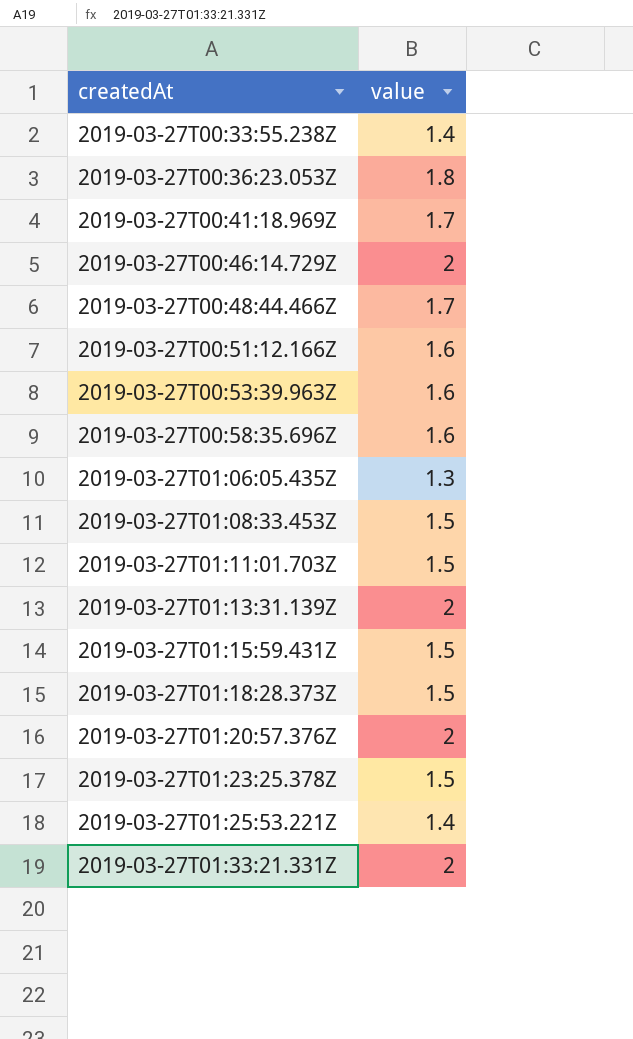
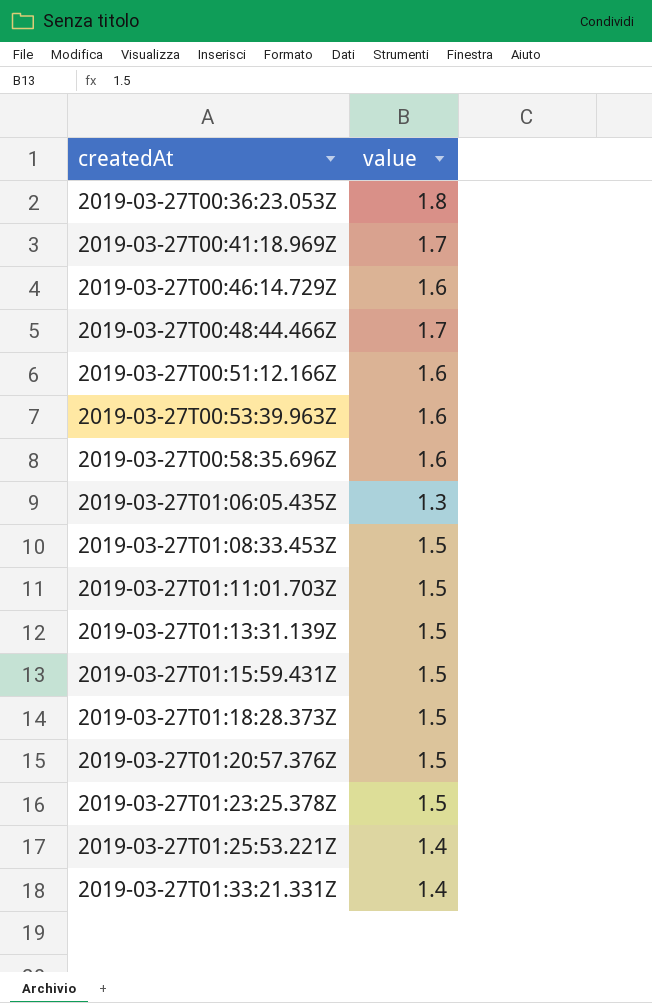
row 2019-03-27T00:33:55.238Z: 1.4 -> none
2019-03-27T00:46:14.729Z | value: 2 -> 1.6
2019-03-27T01:13:31.139Z | value: 2 -> 1.5
2019-03-27T01:20:57.376Z | value: 2 -> 1.5
2019-03-27T01:33:21.331Z | value: 2 -> 1.4

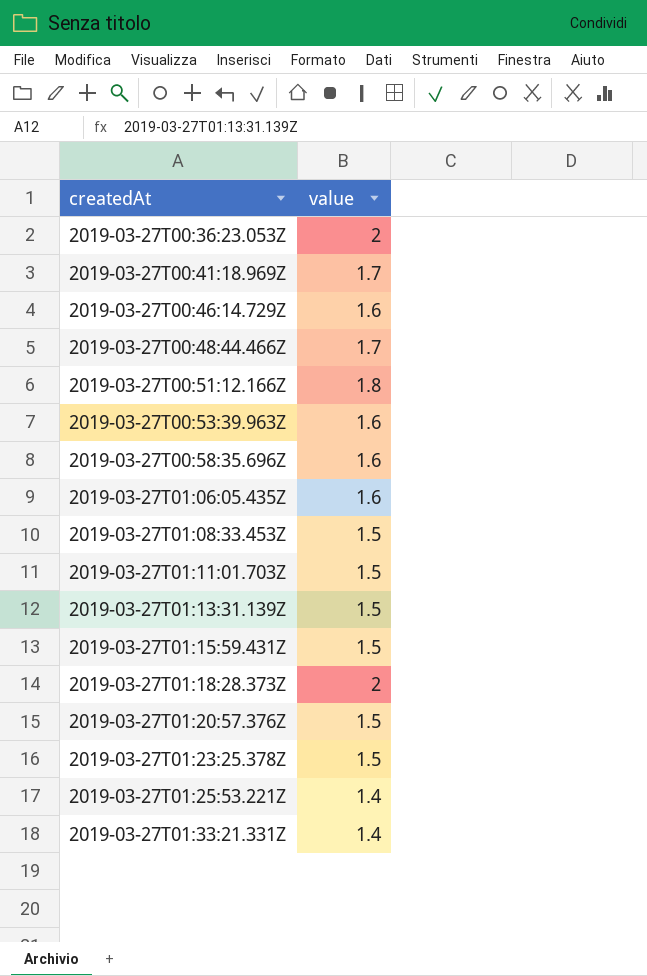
2019-03-27T00:36:23.053Z | value: 1.8 -> 2
2019-03-27T00:51:12.166Z | value: 1.6 -> 1.8
2019-03-27T01:06:05.435Z | value: 1.3 -> 1.6
2019-03-27T01:18:28.373Z | value: 1.5 -> 2

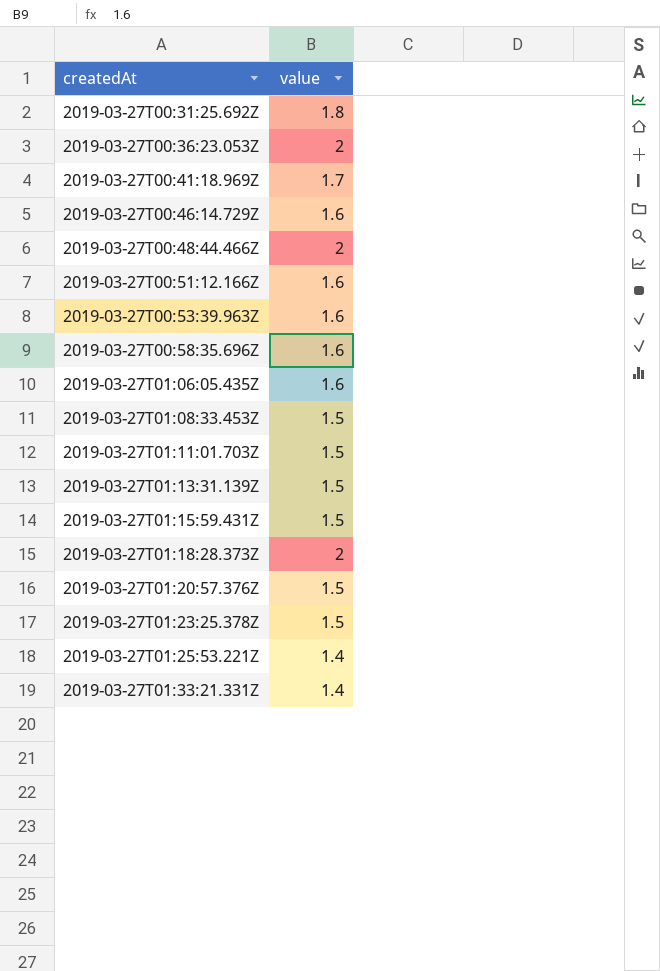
row 2019-03-27T00:31:25.692Z: none -> 1.8
2019-03-27T00:48:44.466Z | value: 1.7 -> 2
2019-03-27T00:51:12.166Z | value: 1.8 -> 1.6

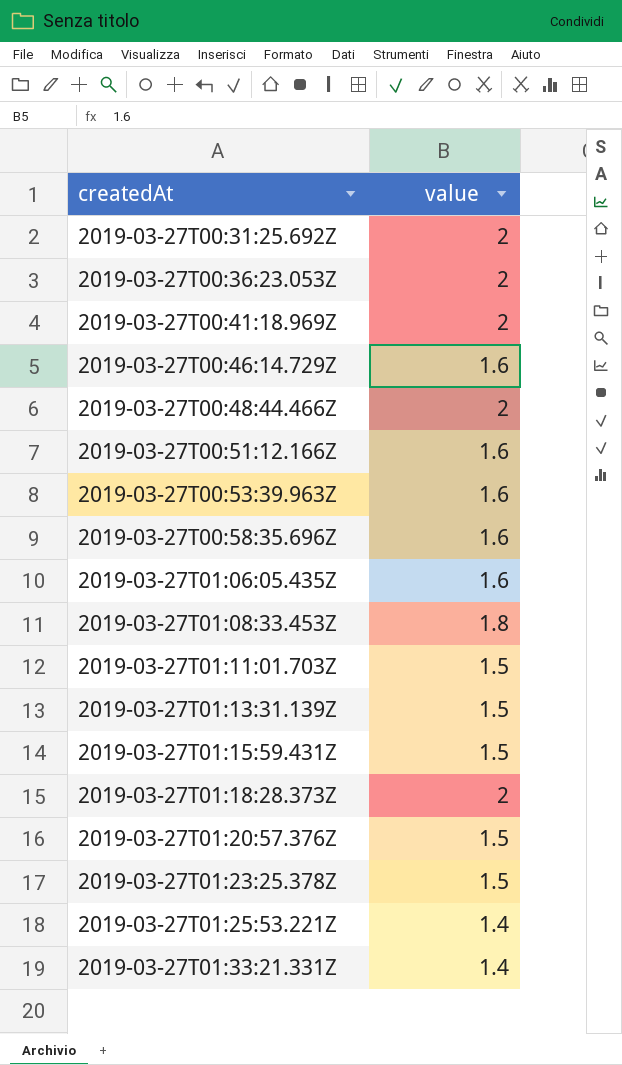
2019-03-27T00:31:25.692Z | value: 1.8 -> 2
2019-03-27T00:41:18.969Z | value: 1.7 -> 2
2019-03-27T01:08:33.453Z | value: 1.5 -> 1.8

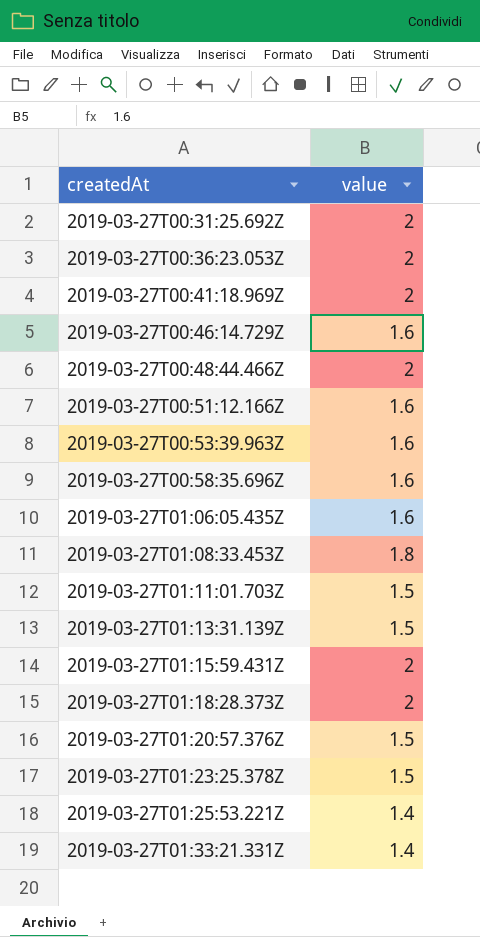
2019-03-27T01:15:59.431Z | value: 1.5 -> 2

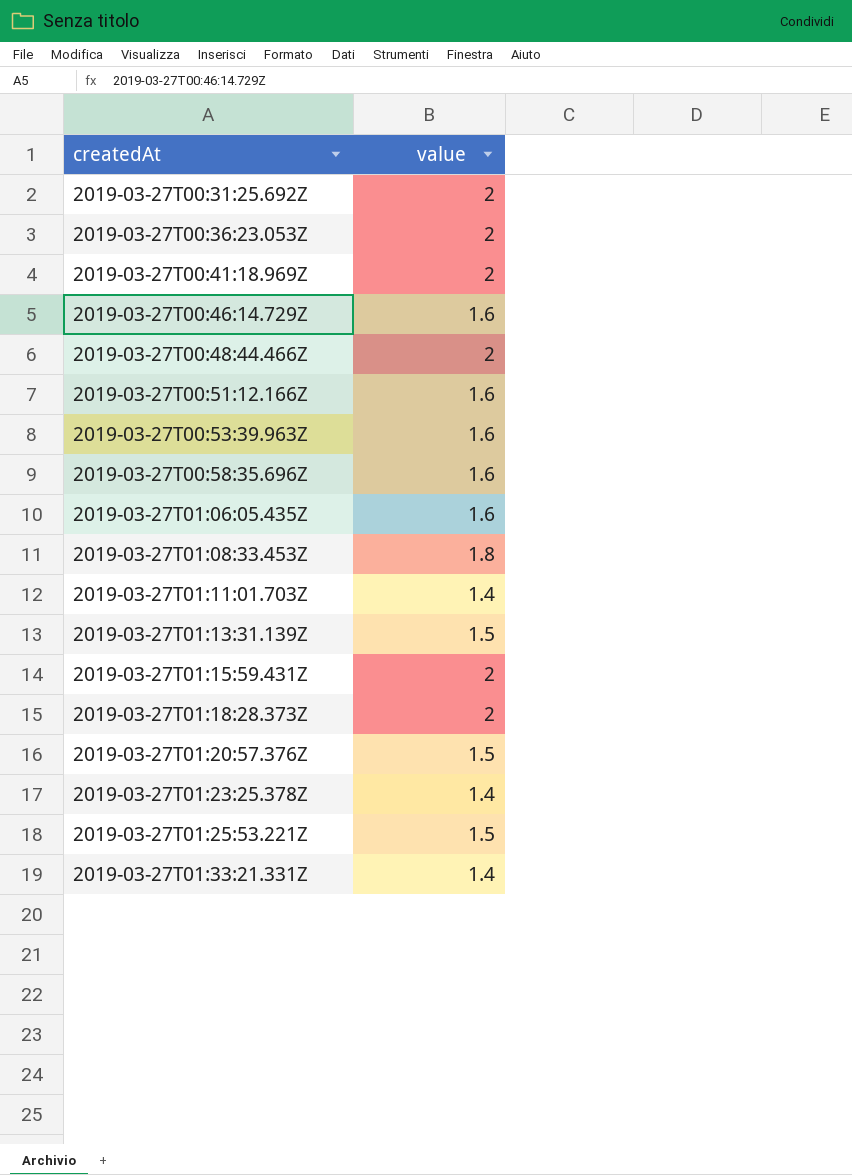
2019-03-27T01:11:01.703Z | value: 1.5 -> 1.4
2019-03-27T01:23:25.378Z | value: 1.5 -> 1.4
2019-03-27T01:25:53.221Z | value: 1.4 -> 1.5

